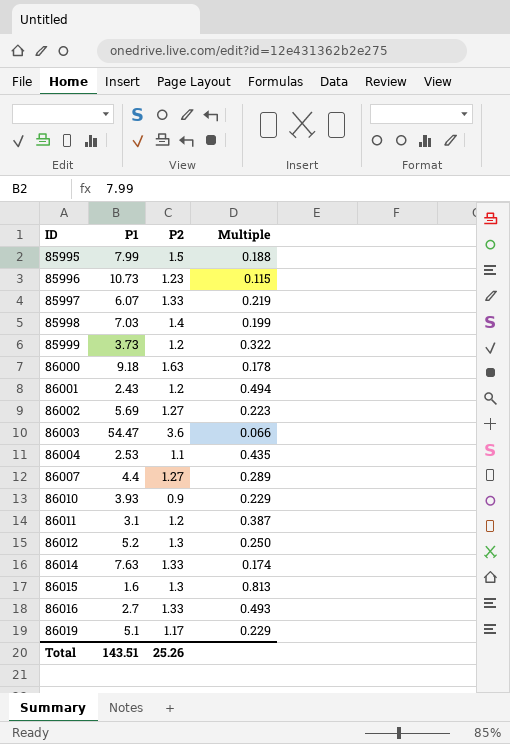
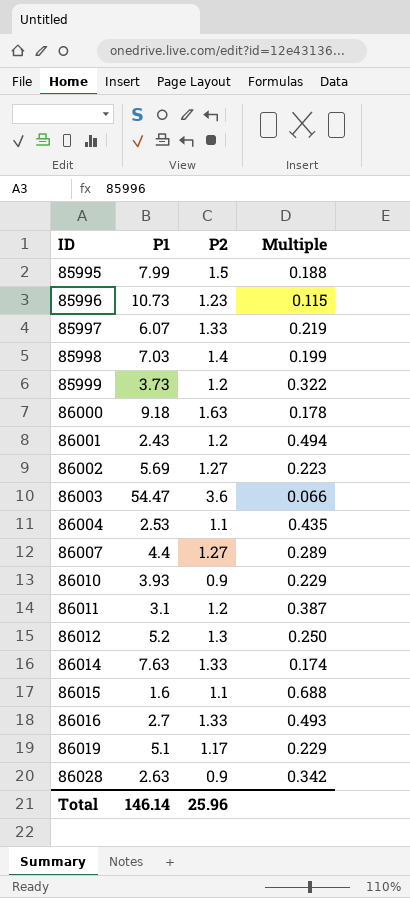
86015 | P2: 1.3 -> 1.1
86015 | Multiple: 0.813 -> 0.688
row 86028: none -> 2.63 | 0.9 | 0.342
Total | P1: 143.51 -> 146.14
Total | P2: 25.26 -> 25.96

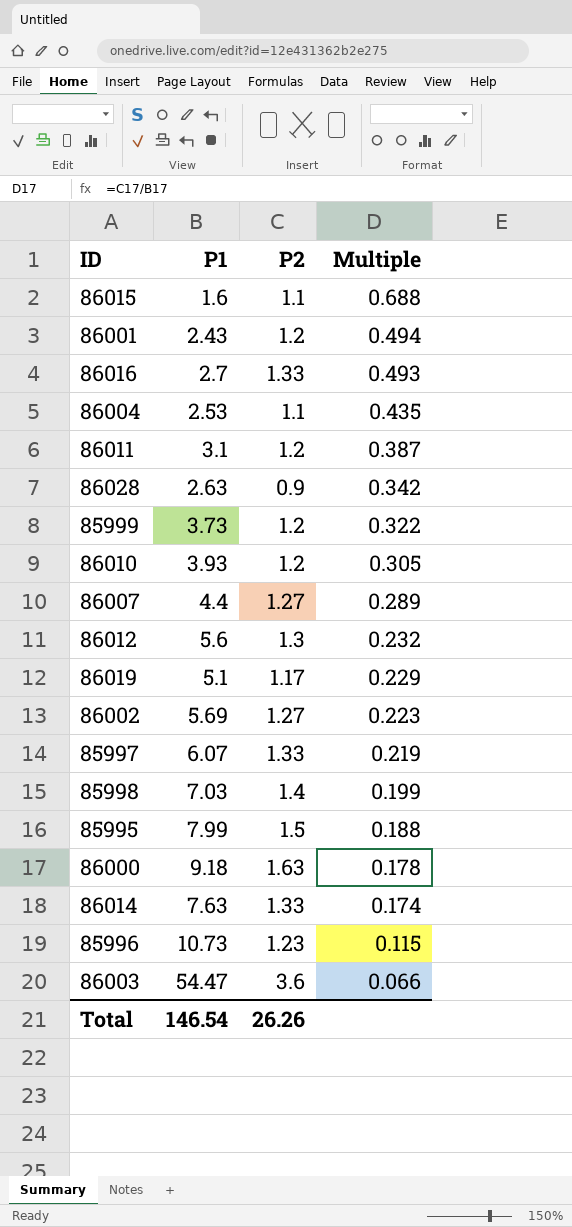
row order: ID ascending -> Multiple descending
86010 | P2: 0.9 -> 1.2
86010 | Multiple: 0.229 -> 0.305
86012 | P1: 5.2 -> 5.6
86012 | Multiple: 0.250 -> 0.232
Total | P1: 146.14 -> 146.54
Total | P2: 25.96 -> 26.26

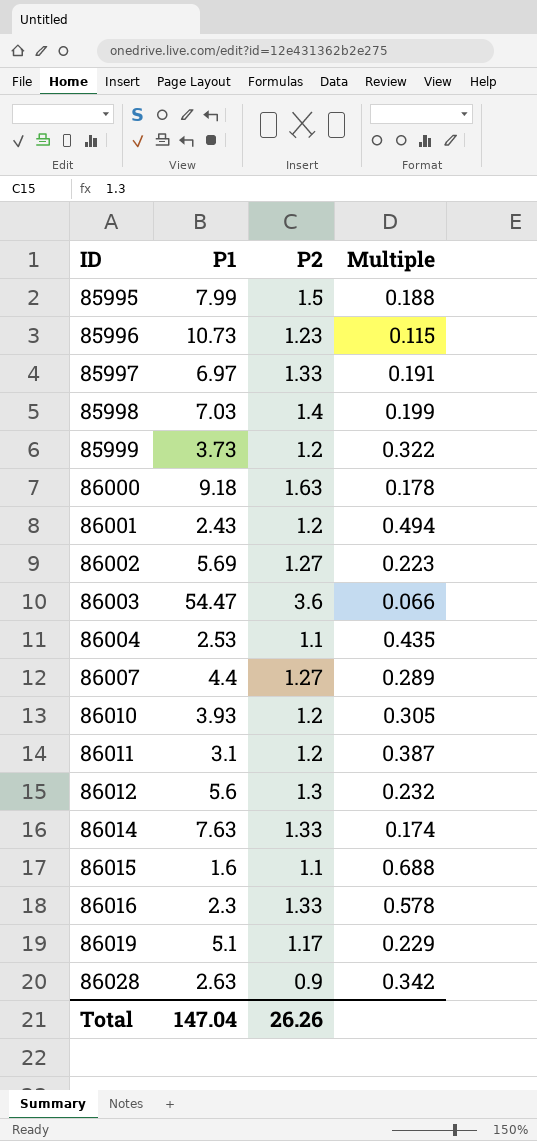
row order: Multiple descending -> ID ascending
85997 | P1: 6.07 -> 6.97
85997 | Multiple: 0.219 -> 0.191
86016 | P1: 2.7 -> 2.3
86016 | Multiple: 0.493 -> 0.578
Total | P1: 146.54 -> 147.04

